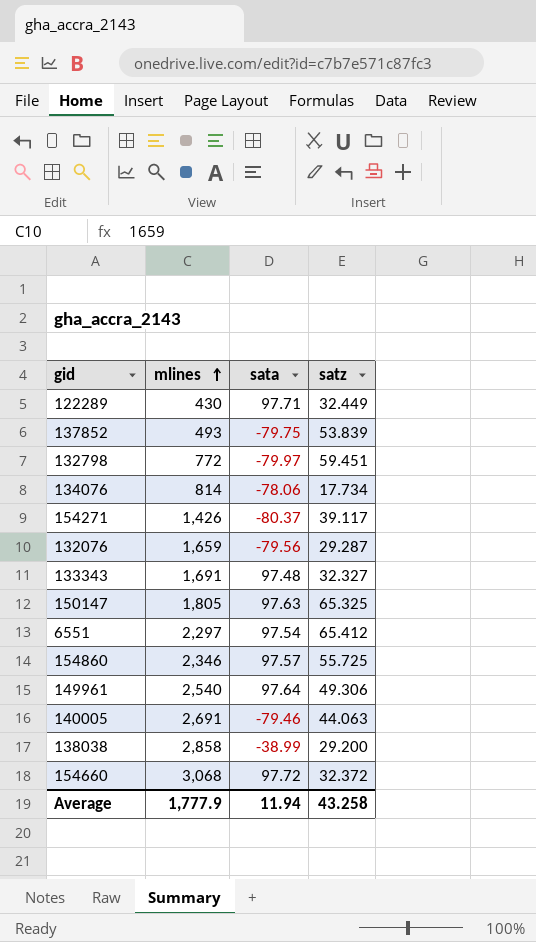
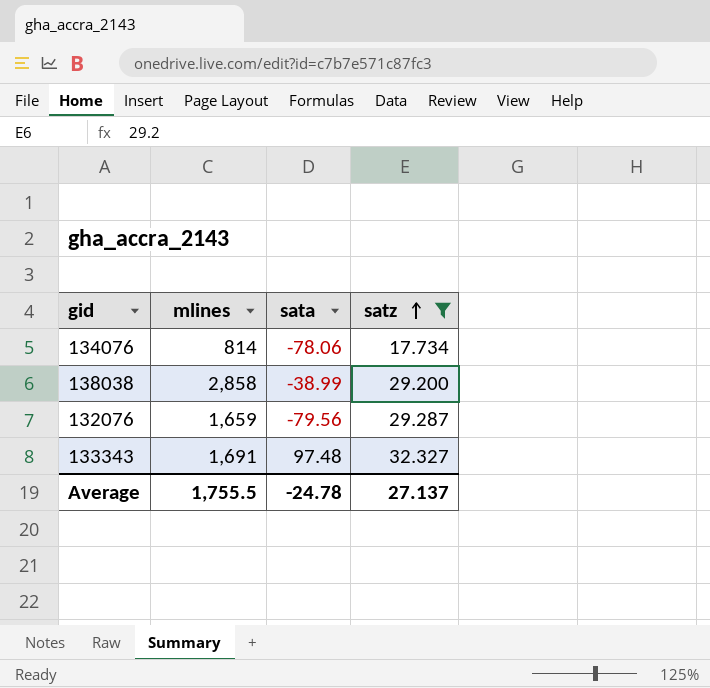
filter: none -> satz <= 32.327
row order: mlines ascending -> satz ascending
Average | mlines: 1,777.9 -> 1,755.5
Average | sata: 11.94 -> -24.78
Average | satz: 43.258 -> 27.137

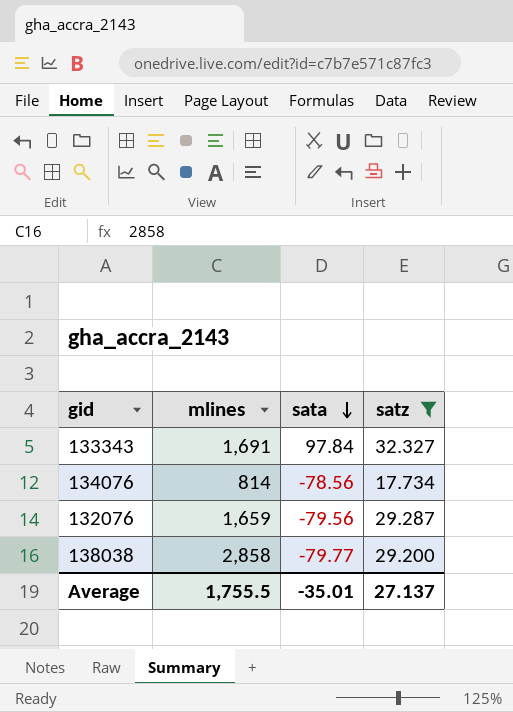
row order: satz ascending -> sata descending
133343 | sata: 97.48 -> 97.84
134076 | sata: -78.06 -> -78.56
138038 | sata: -38.99 -> -79.77
Average | sata: -24.78 -> -35.01

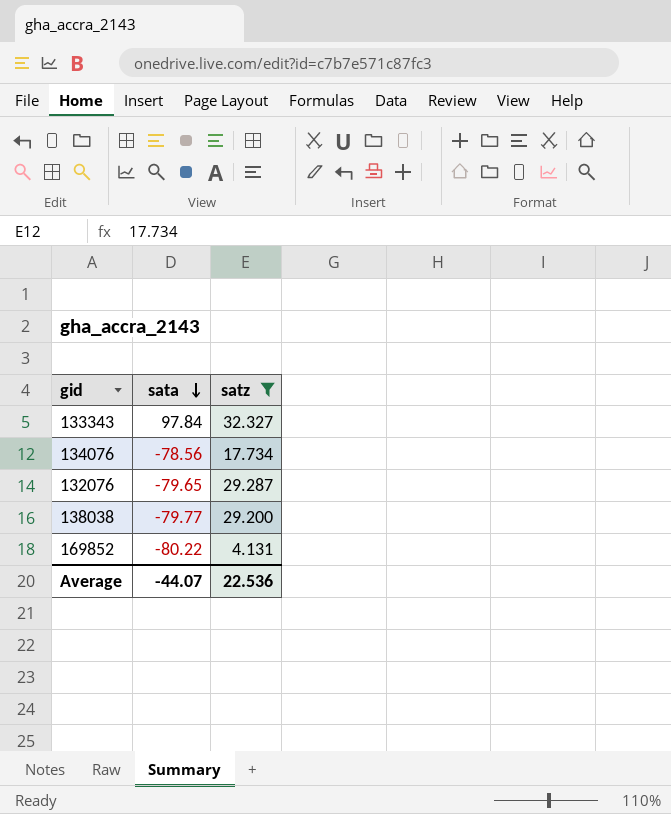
column mlines | position: 2 -> none
132076 | sata: -79.56 -> -79.65
row 169852: none -> -80.22 | 4.131
Average | sata: -35.01 -> -44.07
Average | satz: 27.137 -> 22.536

